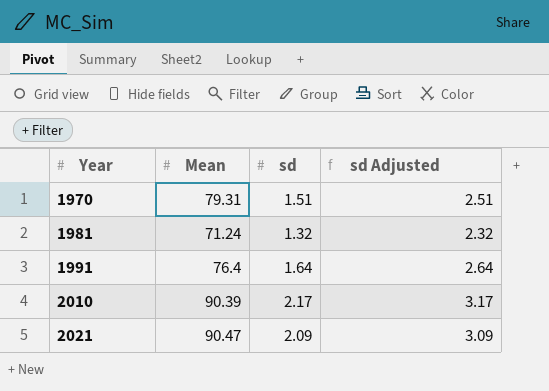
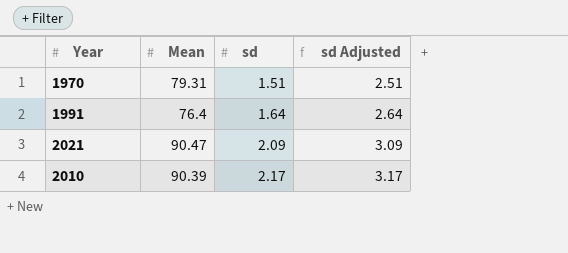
row order: Year ascending -> sd ascending
row 1981: 71.24 | 1.32 | 2.32 -> none

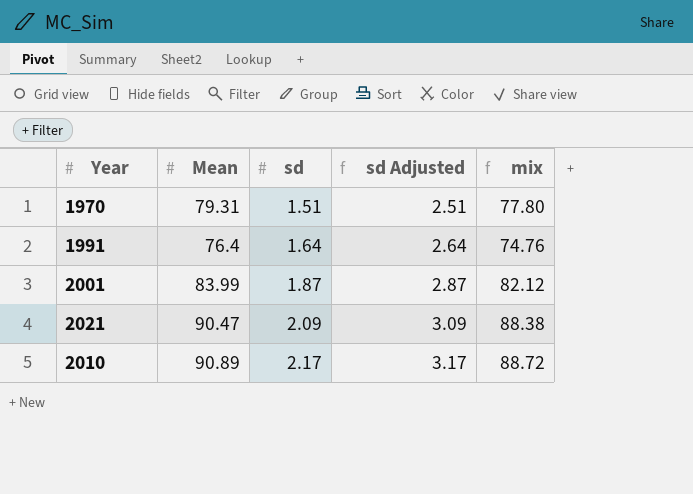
column mix | formula: none -> [Mean] - [sd]
row 2001: none -> 83.99 | 1.87 | 2.87 | 82.12
2010 | Mean: 90.39 -> 90.89

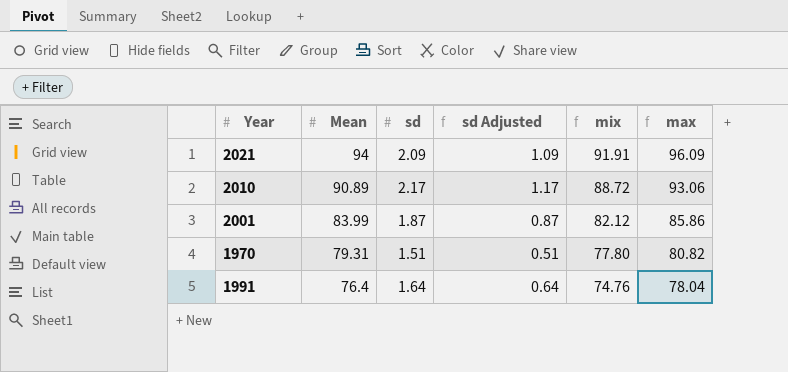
row order: sd ascending -> Mean descending
column sd Adjusted | formula: [sd] + 1 -> [sd] - 1
column max | formula: none -> [Mean] + [sd]
2021 | Mean: 90.47 -> 94
2021 | mix: 88.38 -> 91.91

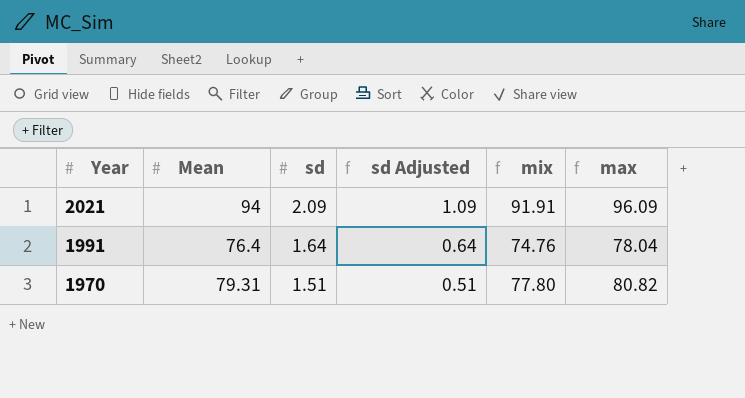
row order: Mean descending -> Year descending
row 2010: 90.89 | 2.17 | 1.17 | 88.72 | 93.06 -> none
row 2001: 83.99 | 1.87 | 0.87 | 82.12 | 85.86 -> none

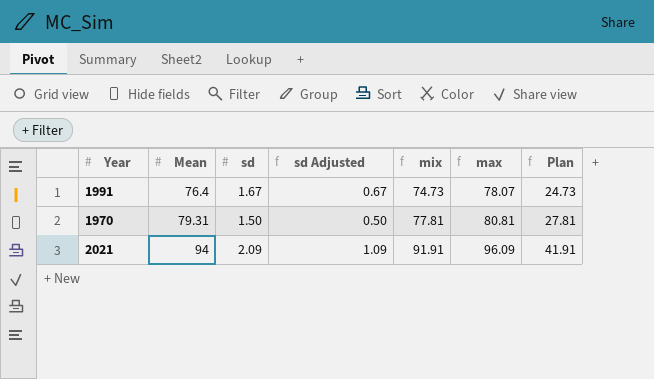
row order: Year descending -> Mean ascending
column Plan | formula: none -> [mix] - 50
1991 | sd: 1.64 -> 1.67
1991 | sd Adjusted: 0.64 -> 0.67
1991 | mix: 74.76 -> 74.73
1991 | max: 78.04 -> 78.07
1970 | sd: 1.51 -> 1.50
1970 | sd Adjusted: 0.51 -> 0.50
1970 | mix: 77.80 -> 77.81
1970 | max: 80.82 -> 80.81

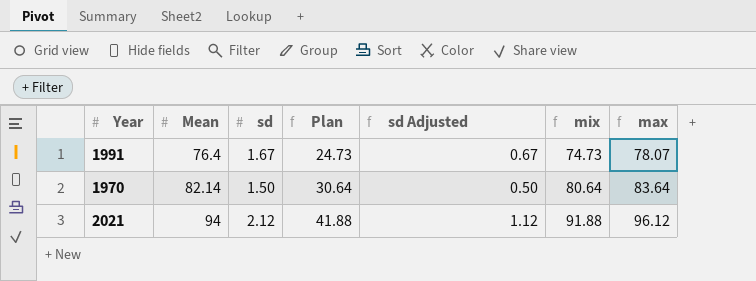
column Plan | position: 7 -> 4
1970 | Mean: 79.31 -> 82.14
1970 | Plan: 27.81 -> 30.64
1970 | mix: 77.81 -> 80.64
1970 | max: 80.81 -> 83.64
2021 | sd: 2.09 -> 2.12
2021 | Plan: 41.91 -> 41.88
2021 | sd Adjusted: 1.09 -> 1.12
2021 | mix: 91.91 -> 91.88
2021 | max: 96.09 -> 96.12

